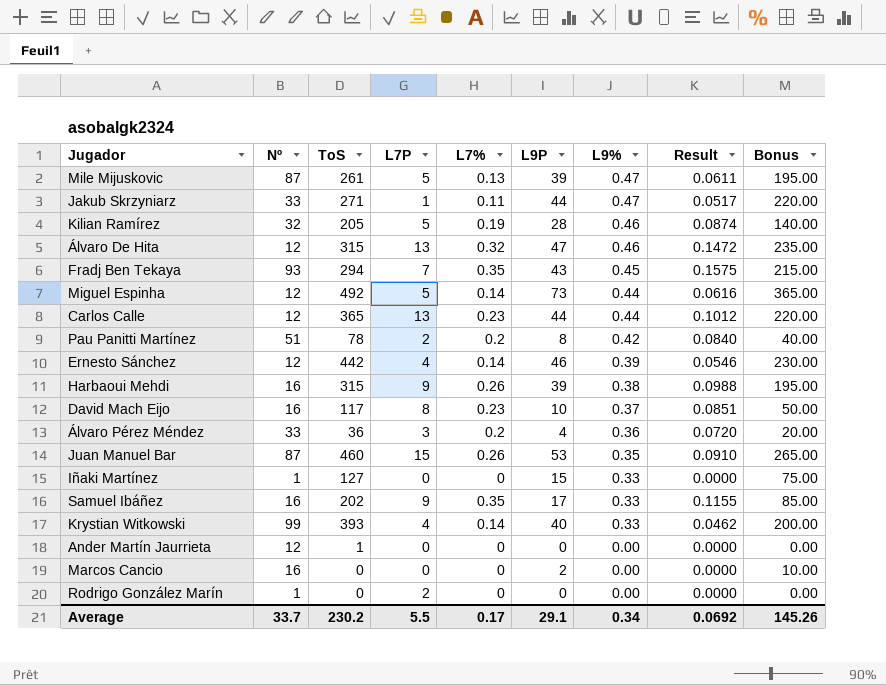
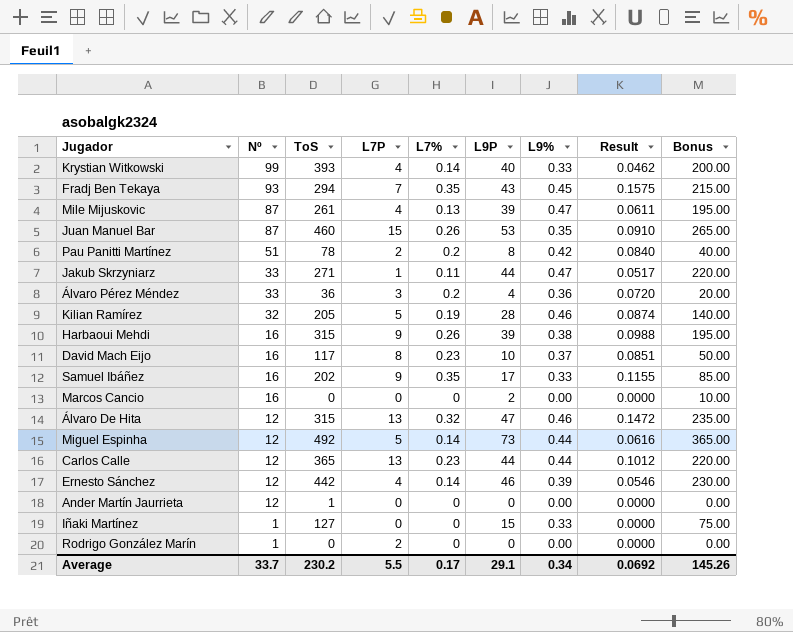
row order: L9% descending -> Nº descending
Mile Mijuskovic | L7P: 5 -> 4

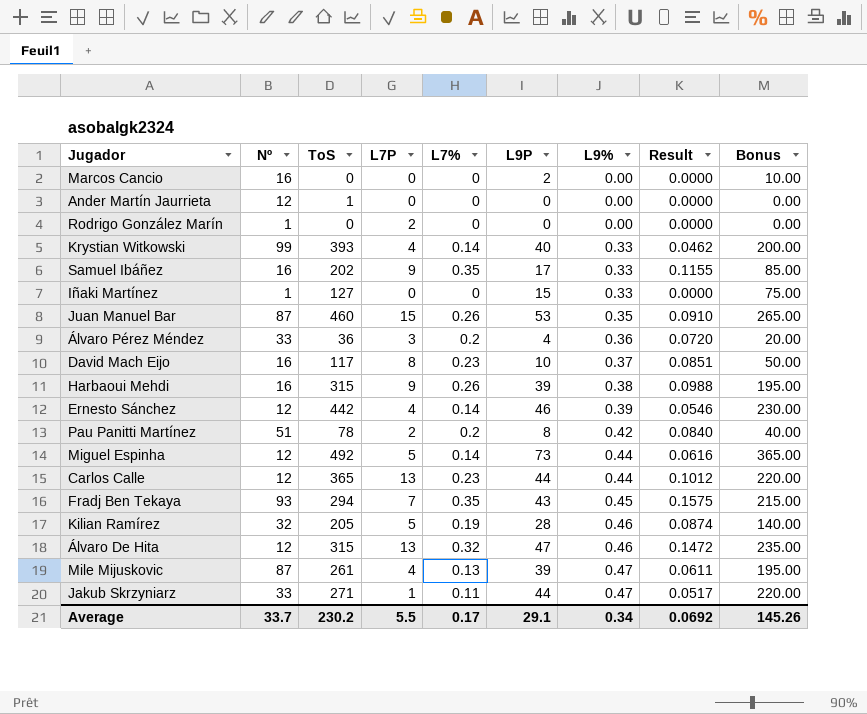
row order: Nº descending -> L9% ascending

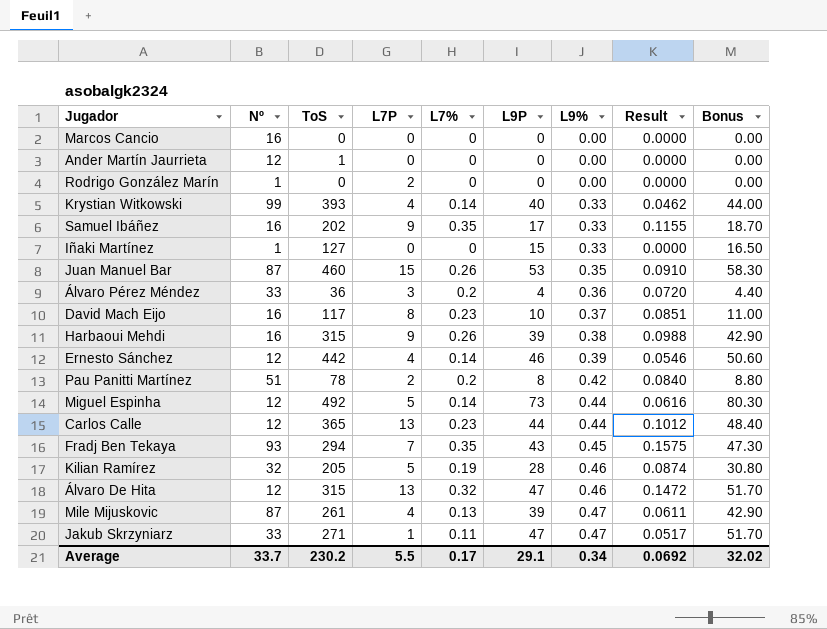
column Bonus | formula: [L9P] * 5 -> [L9P] * 1.1
Marcos Cancio | L9P: 2 -> 0
Jakub Skrzyniarz | L9P: 44 -> 47
Average | Bonus: 145.26 -> 32.02

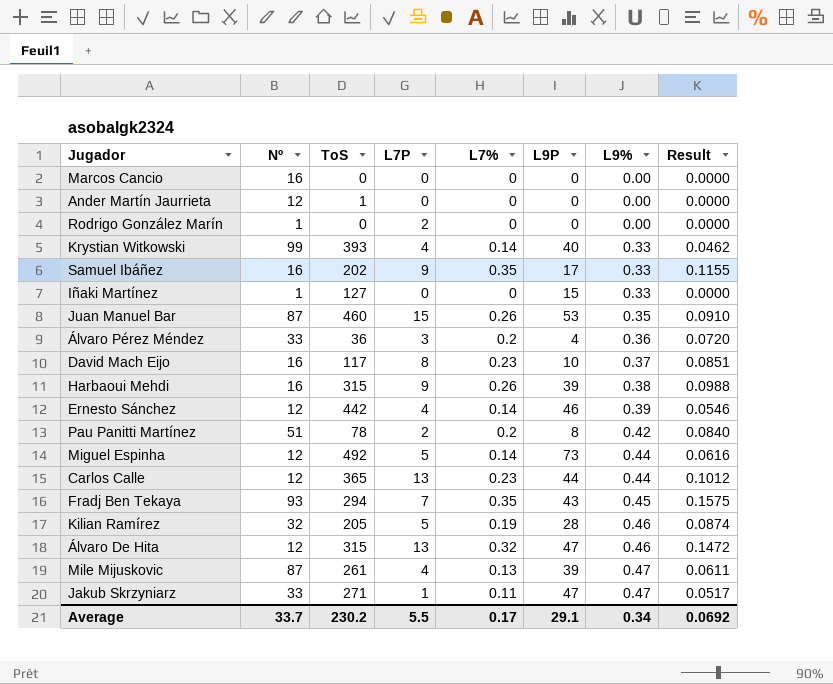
column Bonus | formula: [L9P] * 1.1 -> none

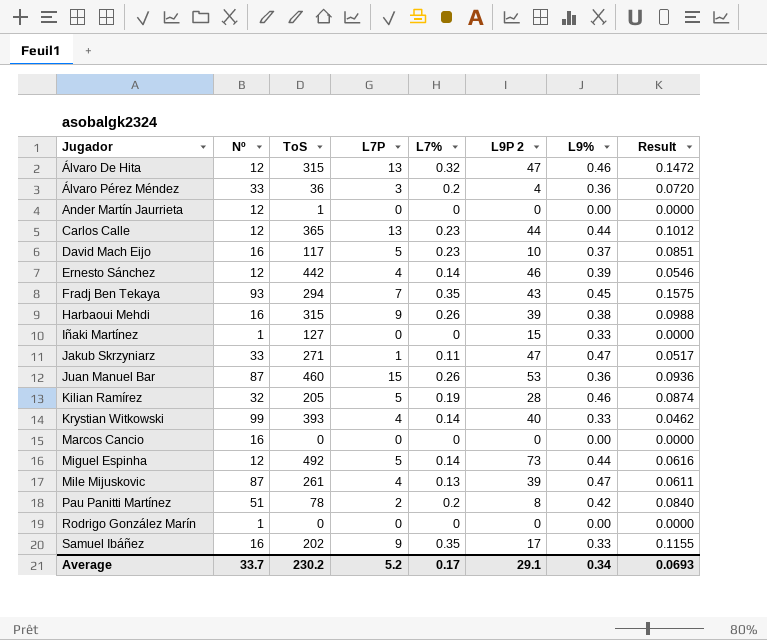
row order: L9% ascending -> Jugador ascending
column name: L9P -> L9P 2
David Mach Eijo | L7P: 8 -> 5
Juan Manuel Bar | L9%: 0.35 -> 0.36
Juan Manuel Bar | Result: 0.0910 -> 0.0936
Rodrigo González Marín | L7P: 2 -> 0
Average | L7P: 5.5 -> 5.2
Average | Result: 0.0692 -> 0.0693

